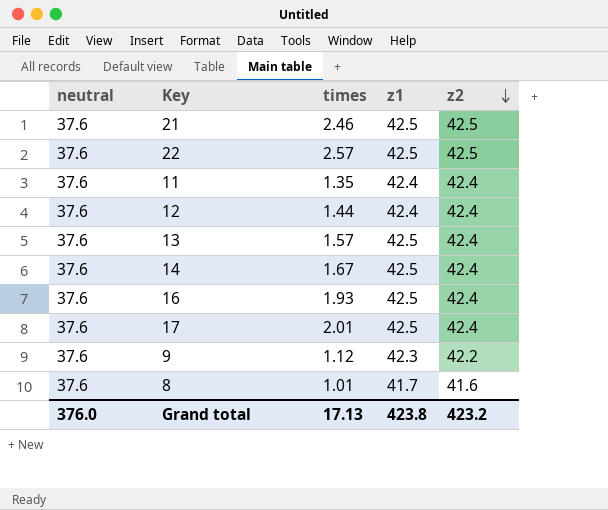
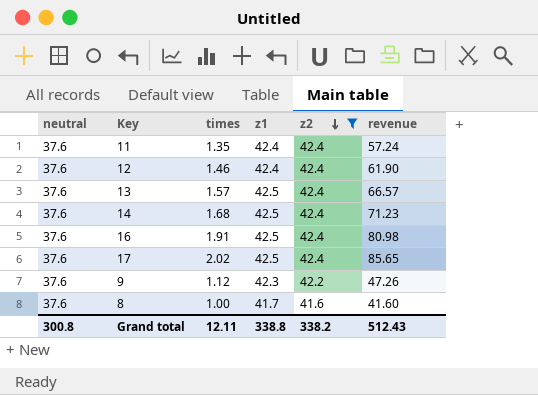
filter: none -> z2 != 42.5
column revenue | formula: none -> [times] * [z2]
12 | times: 1.44 -> 1.46
14 | times: 1.67 -> 1.68
16 | times: 1.93 -> 1.91
17 | times: 2.01 -> 2.02
8 | times: 1.01 -> 1.00
Grand total | neutral: 376.0 -> 300.8
Grand total | times: 17.13 -> 12.11
Grand total | z1: 423.8 -> 338.8
Grand total | z2: 423.2 -> 338.2

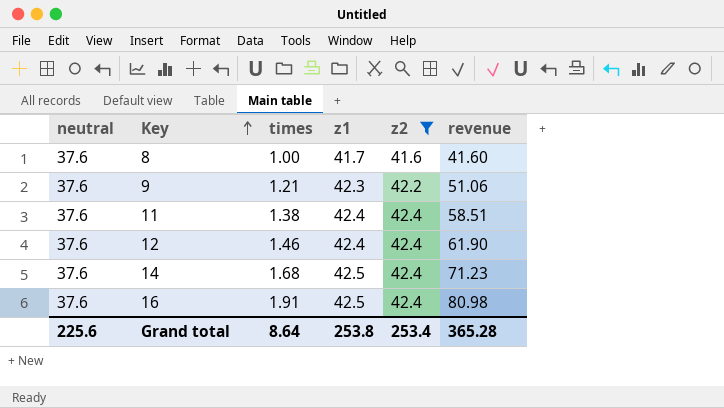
row order: z2 descending -> Key ascending
row 13: 37.6 | 1.57 | 42.5 | 42.4 | 66.57 -> none
row 17: 37.6 | 2.02 | 42.5 | 42.4 | 85.65 -> none
9 | times: 1.12 -> 1.21
9 | revenue: 47.26 -> 51.06
11 | times: 1.35 -> 1.38
11 | revenue: 57.24 -> 58.51
Grand total | neutral: 300.8 -> 225.6
Grand total | times: 12.11 -> 8.64
Grand total | z1: 338.8 -> 253.8
Grand total | z2: 338.2 -> 253.4
Grand total | revenue: 512.43 -> 365.28

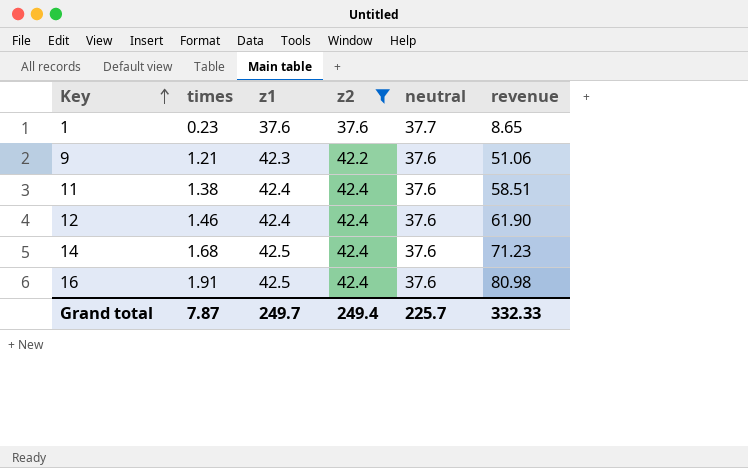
column neutral | position: 1 -> 5
row 8: 37.6 | 1.00 | 41.7 | 41.6 | 41.60 -> none
row 1: none -> 0.23 | 37.6 | 37.6 | 37.7 | 8.65
Grand total | times: 8.64 -> 7.87
Grand total | z1: 253.8 -> 249.7
Grand total | z2: 253.4 -> 249.4
Grand total | neutral: 225.6 -> 225.7
Grand total | revenue: 365.28 -> 332.33

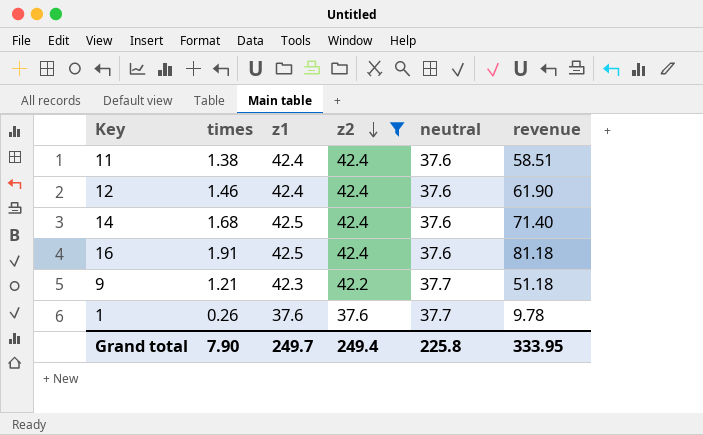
row order: Key ascending -> z2 descending
column revenue | formula: [times] * [z2] -> [times] * [z1]
9 | neutral: 37.6 -> 37.7
1 | times: 0.23 -> 0.26
Grand total | times: 7.87 -> 7.90
Grand total | neutral: 225.7 -> 225.8
Grand total | revenue: 332.33 -> 333.95

